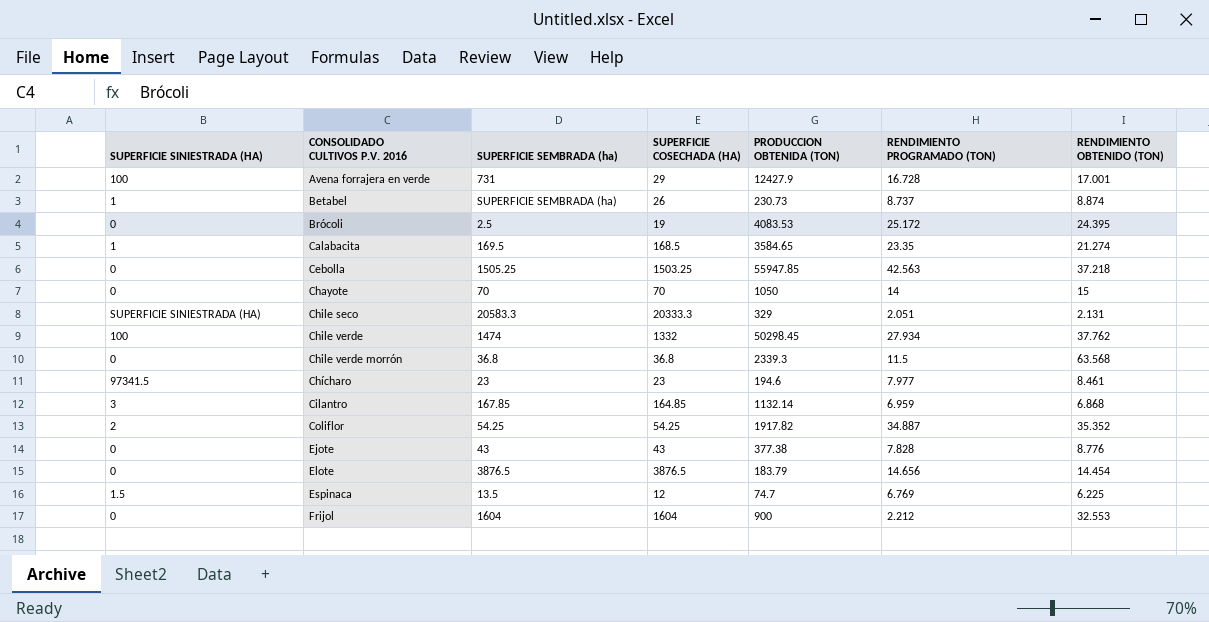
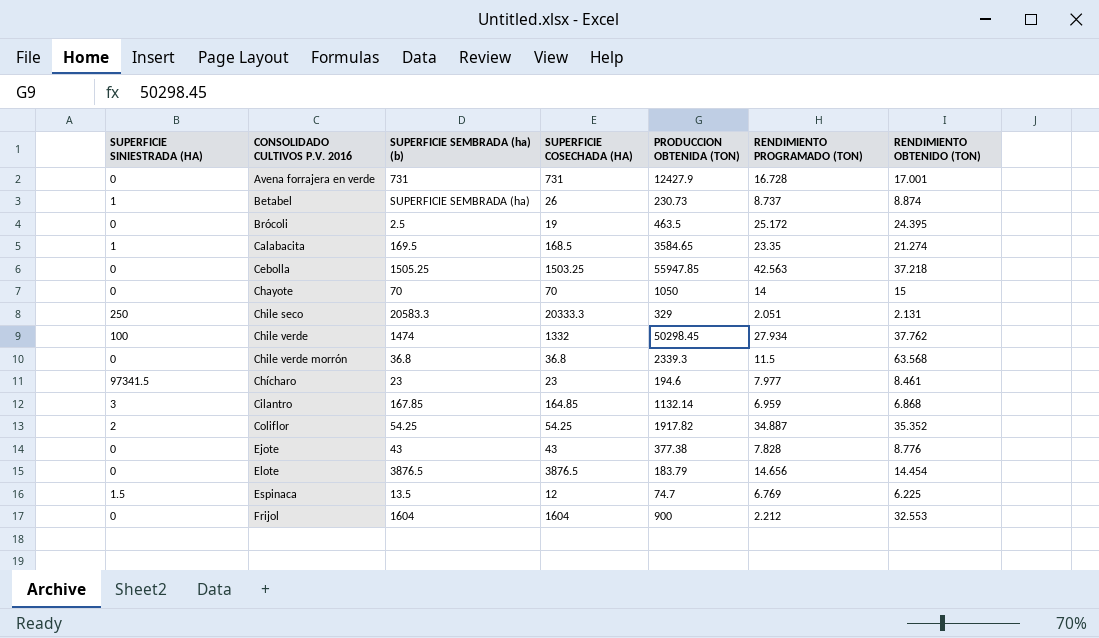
column name: SUPERFICIE SEMBRADA (ha) -> SUPERFICIE SEMBRADA (ha) (b)
Avena forrajera en verde | SUPERFICIE SINIESTRADA (HA): 100 -> 0
Avena forrajera en verde | SUPERFICIE COSECHADA (HA): 29 -> 731
Brócoli | PRODUCCION OBTENIDA (TON): 4083.53 -> 463.5
Chile seco | SUPERFICIE SINIESTRADA (HA): SUPERFICIE SINIESTRADA (HA) -> 250

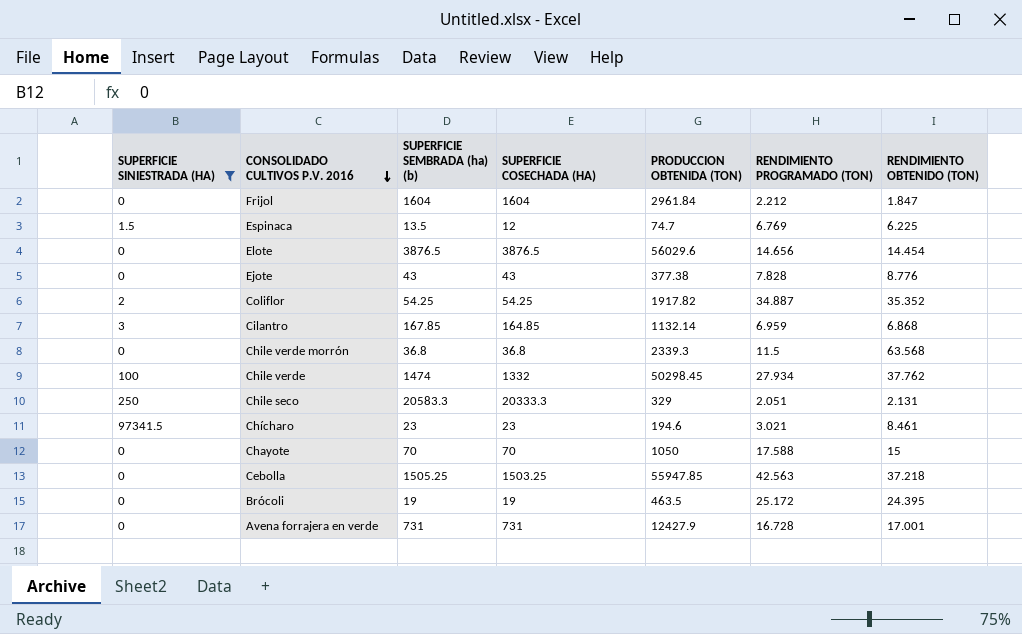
filter: none -> SUPERFICIE SINIESTRADA (HA) != 1
row order: none -> CONSOLIDADO CULTIVOS P.V. 2016 descending
Frijol | PRODUCCION OBTENIDA (TON): 900 -> 2961.84
Frijol | RENDIMIENTO OBTENIDO (TON): 32.553 -> 1.847
Elote | PRODUCCION OBTENIDA (TON): 183.79 -> 56029.6
Chícharo | RENDIMIENTO PROGRAMADO (TON): 7.977 -> 3.021
Chayote | RENDIMIENTO PROGRAMADO (TON): 14 -> 17.588
Brócoli | SUPERFICIE SEMBRADA (ha) (b): 2.5 -> 19

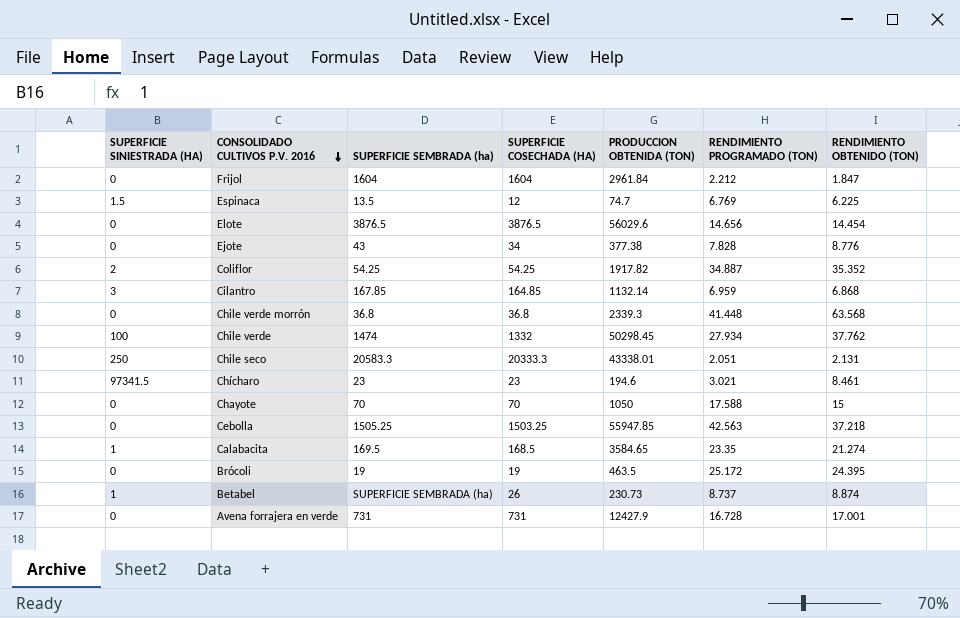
filter: SUPERFICIE SINIESTRADA (HA) != 1 -> none
column name: SUPERFICIE SEMBRADA (ha) (b) -> SUPERFICIE SEMBRADA (ha)
Ejote | SUPERFICIE COSECHADA (HA): 43 -> 34
Chile verde morrón | RENDIMIENTO PROGRAMADO (TON): 11.5 -> 41.448
Chile seco | PRODUCCION OBTENIDA (TON): 329 -> 43338.01

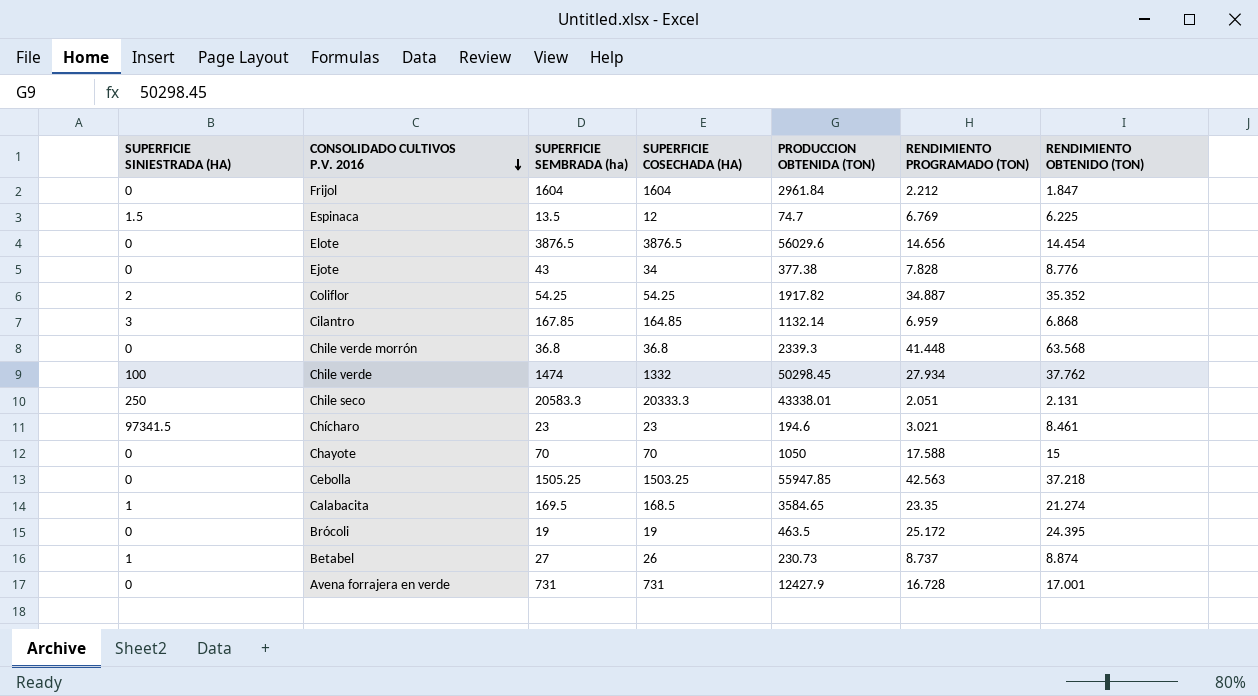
Betabel | SUPERFICIE SEMBRADA (ha): SUPERFICIE SEMBRADA (ha) -> 27

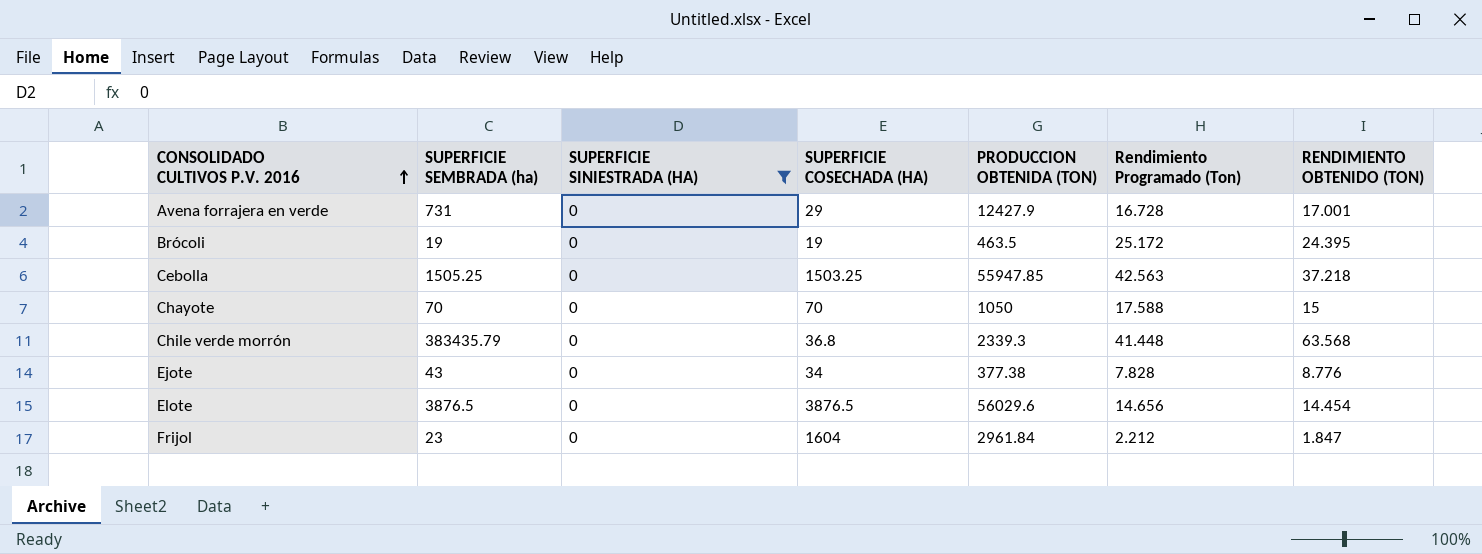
filter: none -> SUPERFICIE SINIESTRADA (HA) = 0
row order: CONSOLIDADO CULTIVOS P.V. 2016 descending -> CONSOLIDADO CULTIVOS P.V. 2016 ascending
column SUPERFICIE SINIESTRADA (HA) | position: 1 -> 3
column name: RENDIMIENTO PROGRAMADO (TON) -> Rendimiento Programado (Ton)
Avena forrajera en verde | SUPERFICIE COSECHADA (HA): 731 -> 29
Chile verde morrón | SUPERFICIE SEMBRADA (ha): 36.8 -> 383435.79
Frijol | SUPERFICIE SEMBRADA (ha): 1604 -> 23

